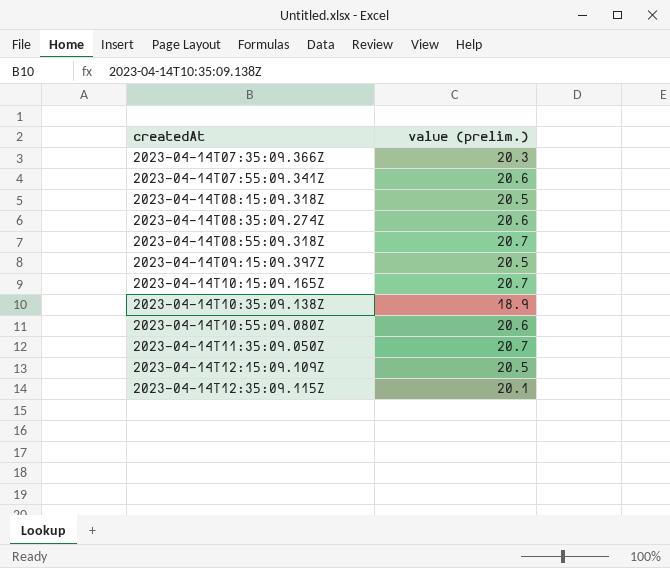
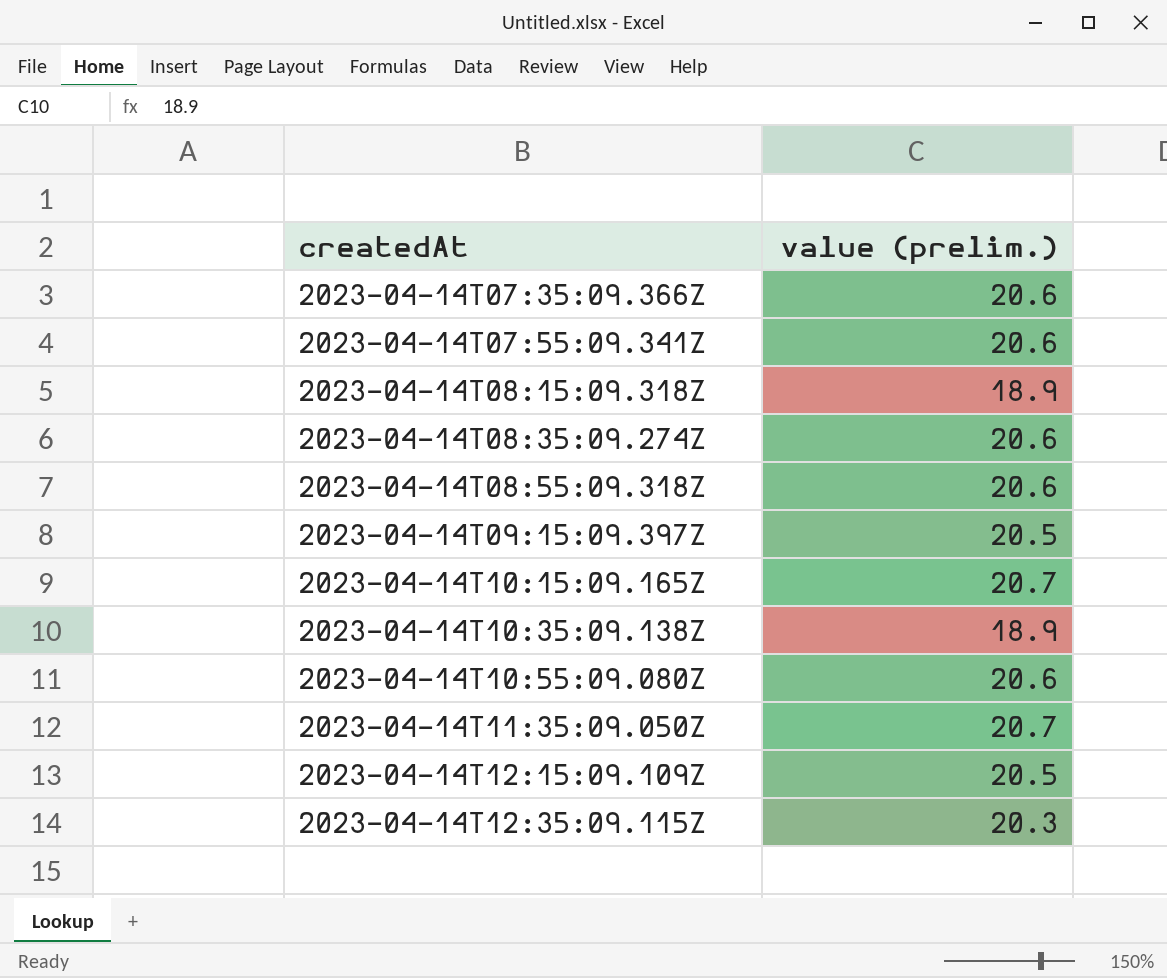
2023-04-14T07:35:09.366Z | value (prelim.): 20.3 -> 20.6
2023-04-14T08:15:09.318Z | value (prelim.): 20.5 -> 18.9
2023-04-14T08:55:09.318Z | value (prelim.): 20.7 -> 20.6
2023-04-14T12:35:09.115Z | value (prelim.): 20.1 -> 20.3

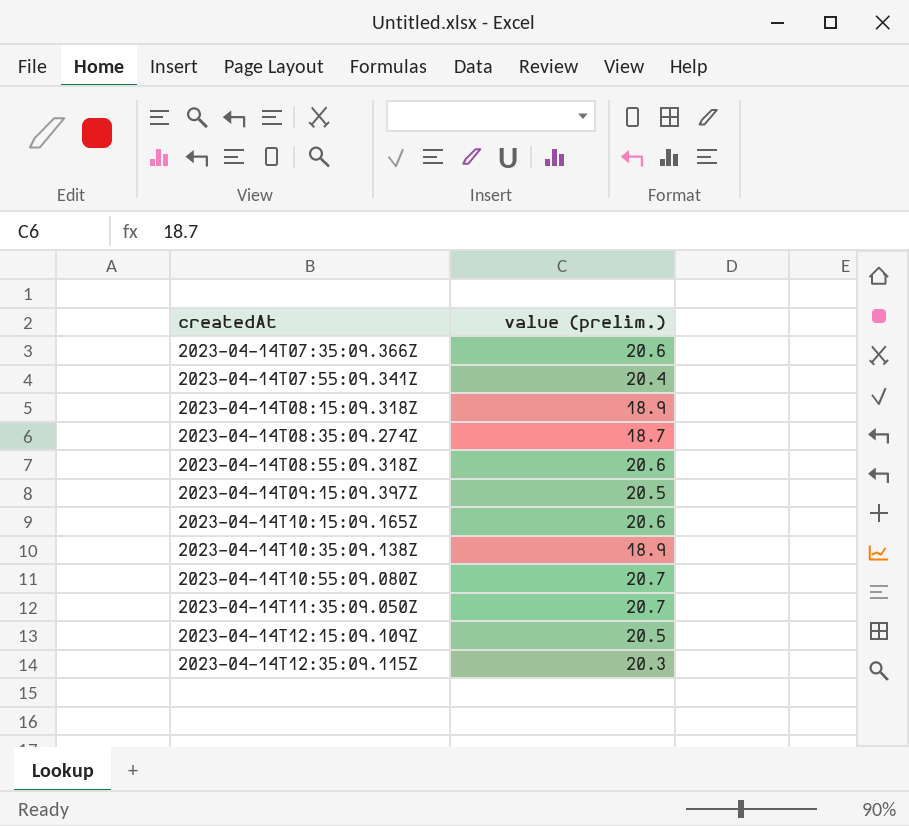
2023-04-14T07:55:09.341Z | value (prelim.): 20.6 -> 20.4
2023-04-14T08:35:09.274Z | value (prelim.): 20.6 -> 18.7
2023-04-14T10:15:09.165Z | value (prelim.): 20.7 -> 20.6
2023-04-14T10:55:09.080Z | value (prelim.): 20.6 -> 20.7

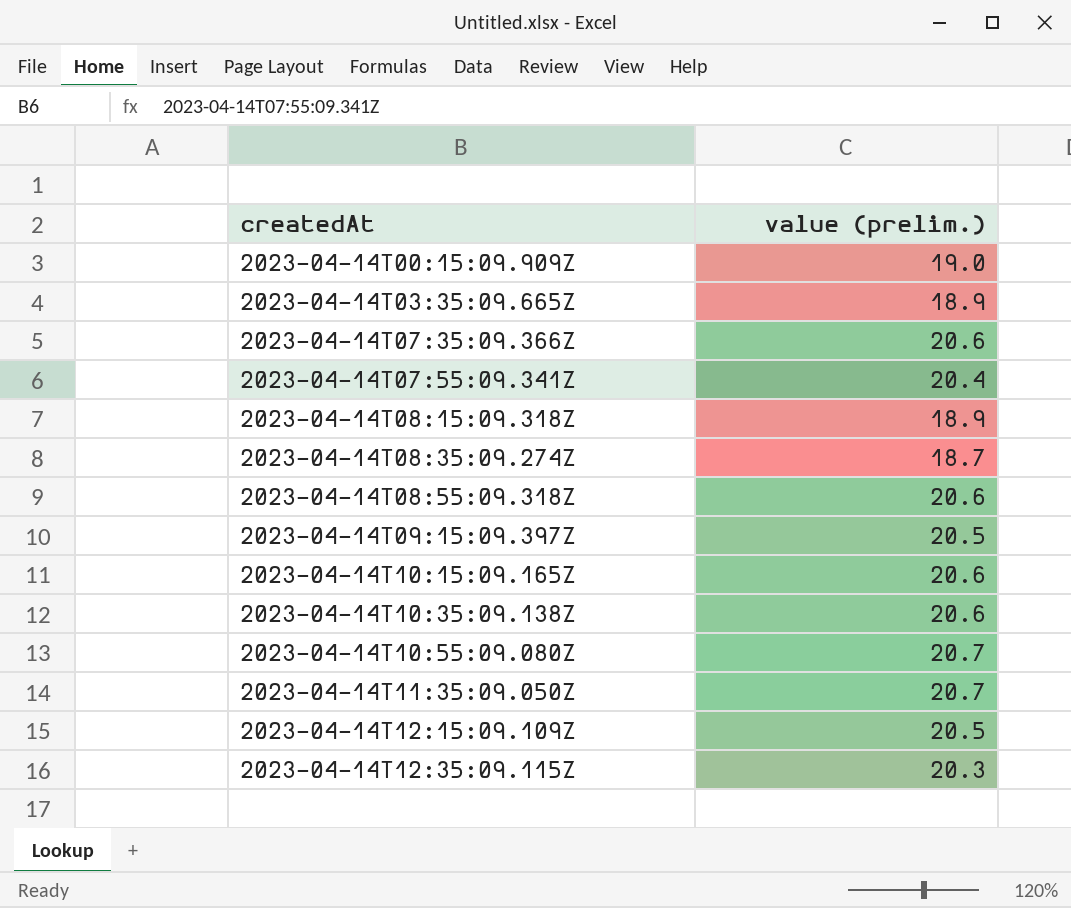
row 2023-04-14T00:15:09.909Z: none -> 19.0
row 2023-04-14T03:35:09.665Z: none -> 18.9
2023-04-14T10:35:09.138Z | value (prelim.): 18.9 -> 20.6

